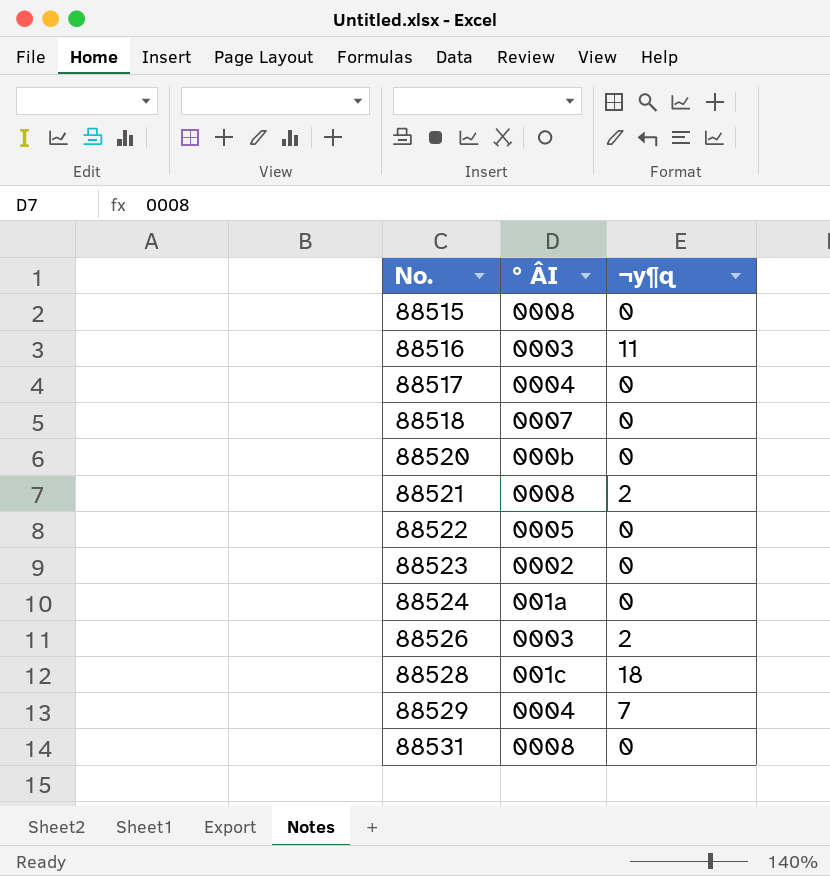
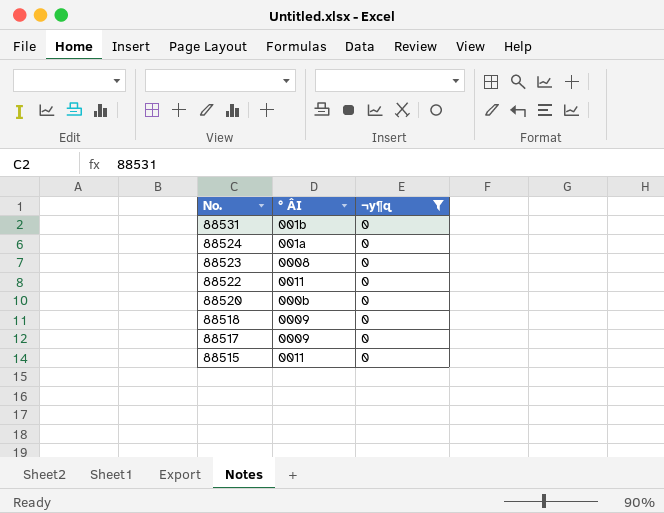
filter: none -> ¬y¶q = 0
row order: No. ascending -> No. descending
88531 | ° ÂI: 0008 -> 001b
88523 | ° ÂI: 0002 -> 0008
88522 | ° ÂI: 0005 -> 0011
88518 | ° ÂI: 0007 -> 0009
88517 | ° ÂI: 0004 -> 0009
88515 | ° ÂI: 0008 -> 0011

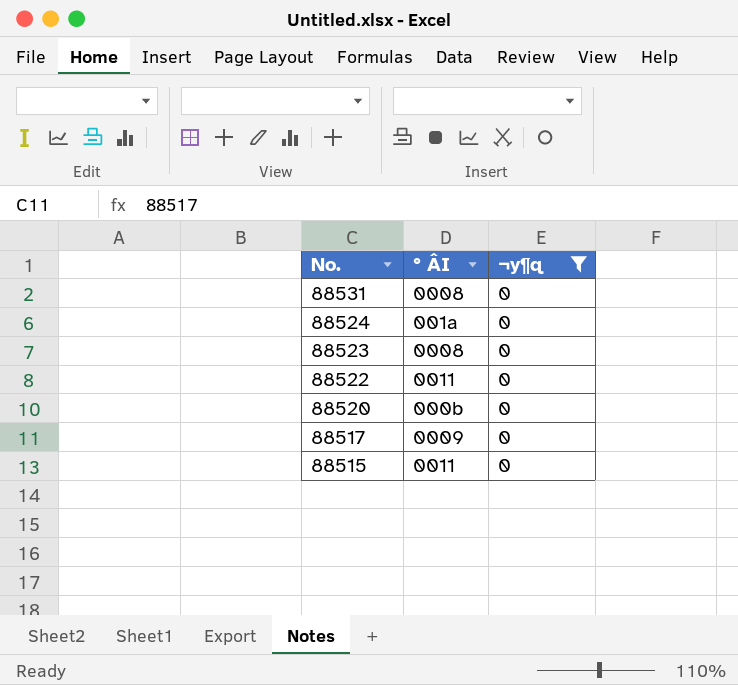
row 88518: 0009 | 0 -> none
88531 | ° ÂI: 001b -> 0008

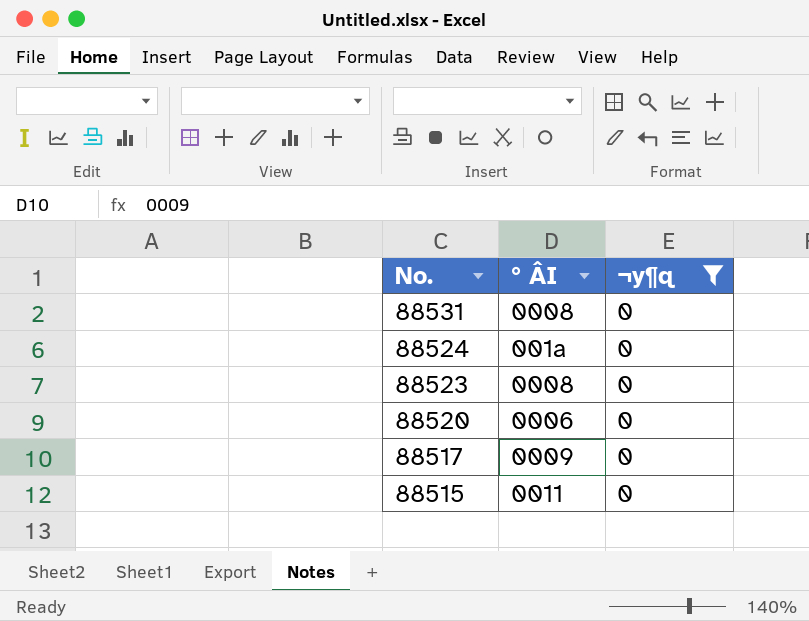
row 88522: 0011 | 0 -> none
88520 | ° ÂI: 000b -> 0006

